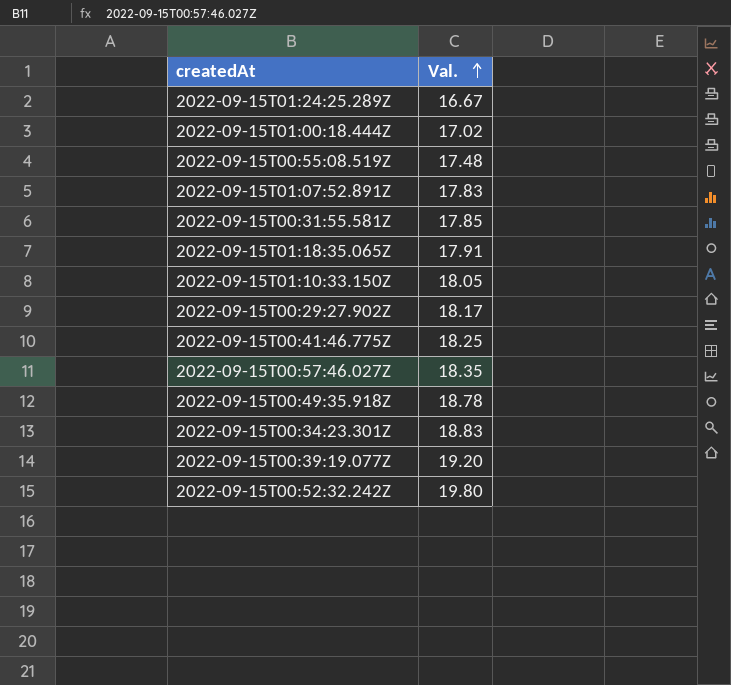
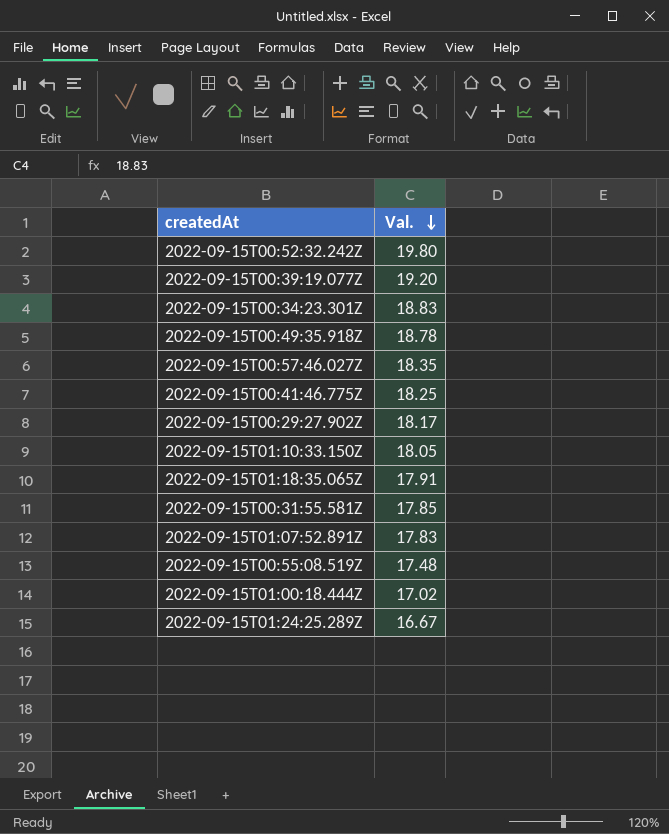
row order: Val. ascending -> Val. descending

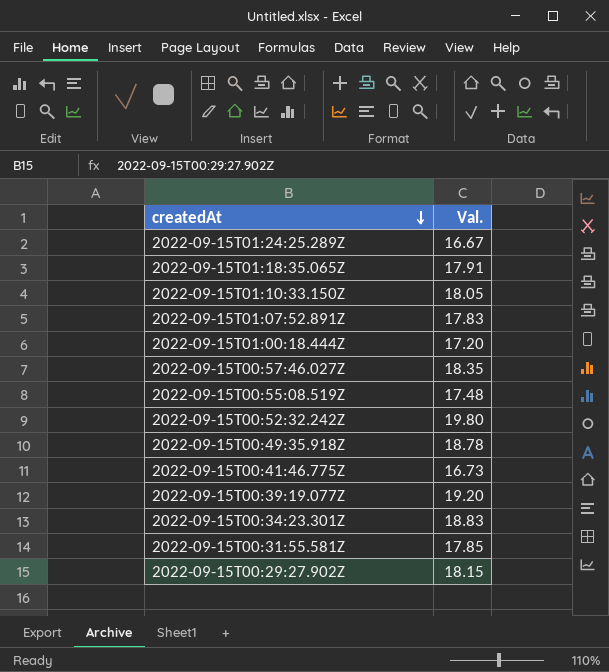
row order: Val. descending -> createdAt descending
2022-09-15T01:00:18.444Z | Val.: 17.02 -> 17.20
2022-09-15T00:41:46.775Z | Val.: 18.25 -> 16.73
2022-09-15T00:29:27.902Z | Val.: 18.17 -> 18.15

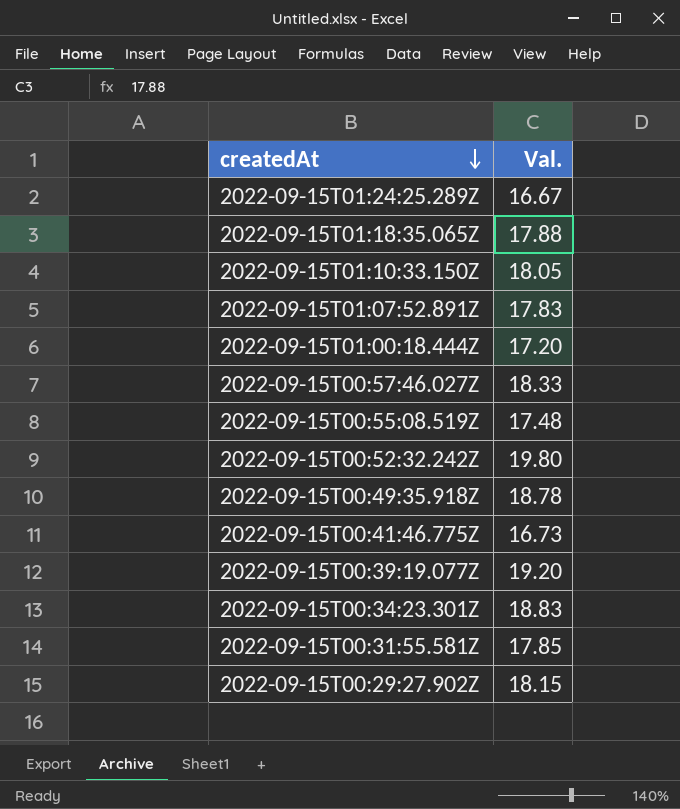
2022-09-15T01:18:35.065Z | Val.: 17.91 -> 17.88
2022-09-15T00:57:46.027Z | Val.: 18.35 -> 18.33

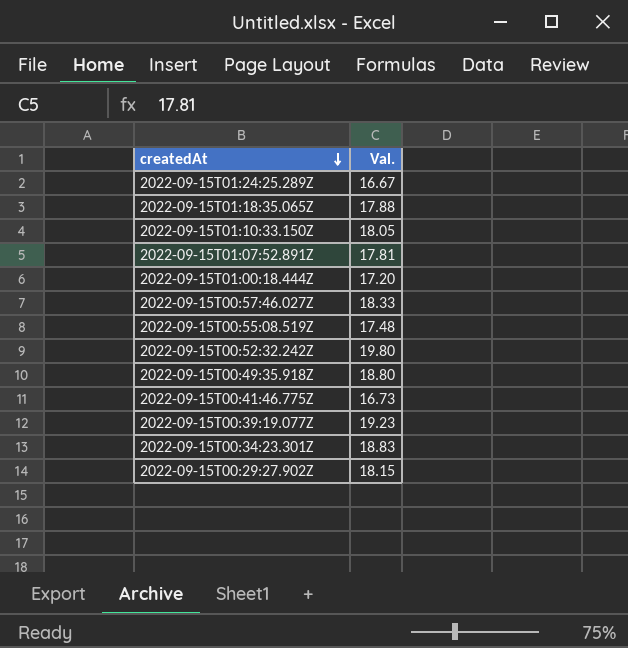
row 2022-09-15T00:31:55.581Z: 17.85 -> none
2022-09-15T01:07:52.891Z | Val.: 17.83 -> 17.81
2022-09-15T00:49:35.918Z | Val.: 18.78 -> 18.80
2022-09-15T00:39:19.077Z | Val.: 19.20 -> 19.23

